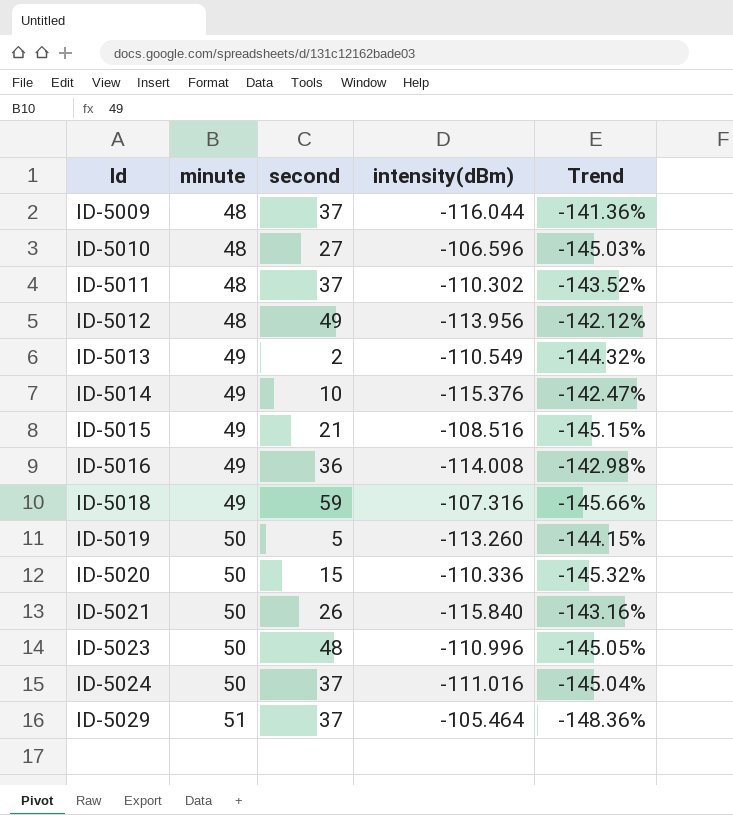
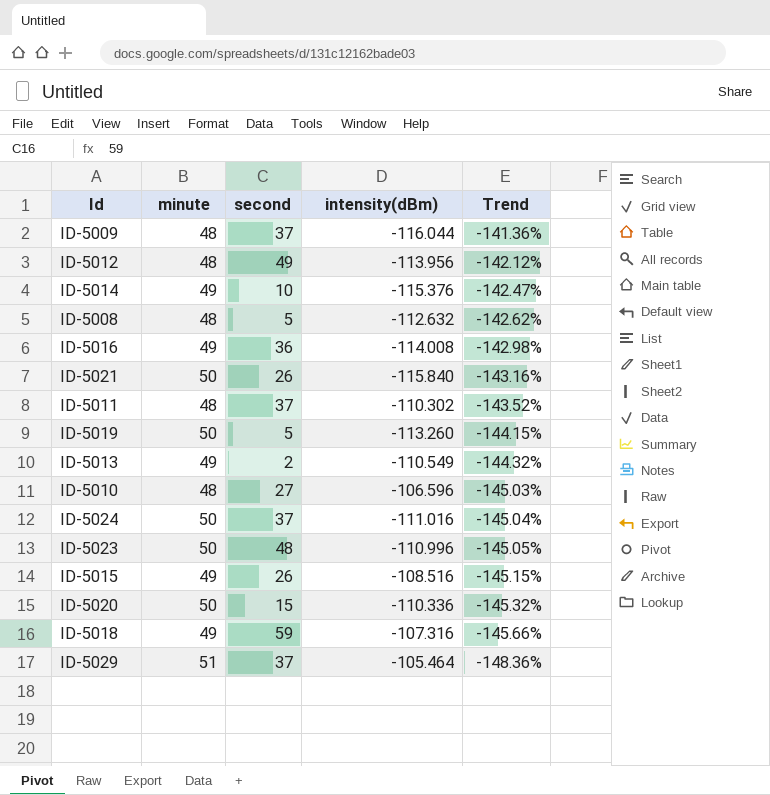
row order: Id ascending -> Trend descending
row ID-5008: none -> 48 | 5 | -112.632 | -142.62%
ID-5015 | second: 21 -> 26

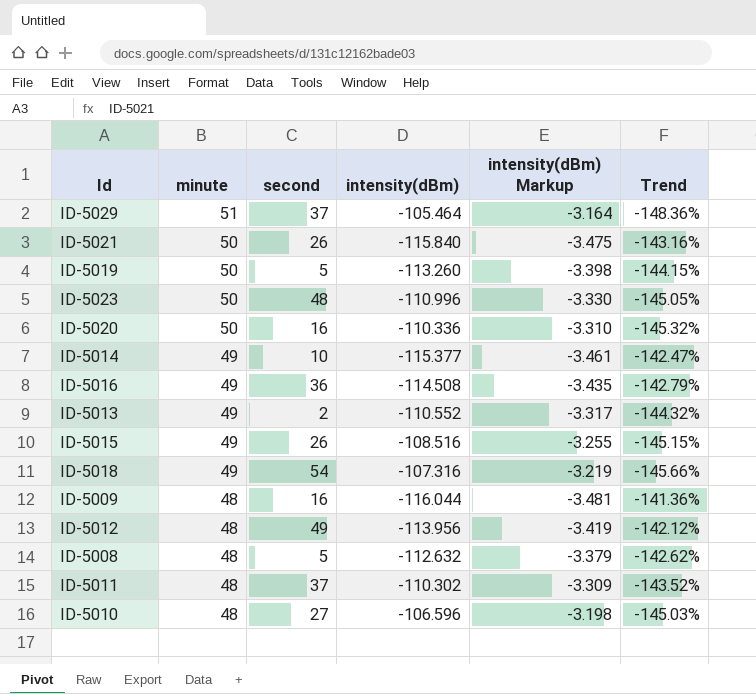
row order: Trend descending -> minute descending
column intensity(dBm) Markup | formula: none -> [intensity(dBm)] * 0.03
row ID-5024: 50 | 37 | -111.016 | -145.04% -> none
ID-5020 | second: 15 -> 16
ID-5014 | intensity(dBm): -115.376 -> -115.377
ID-5016 | intensity(dBm): -114.008 -> -114.508
ID-5016 | Trend: -142.98% -> -142.79%
ID-5013 | intensity(dBm): -110.549 -> -110.552
ID-5018 | second: 59 -> 54
ID-5009 | second: 37 -> 16

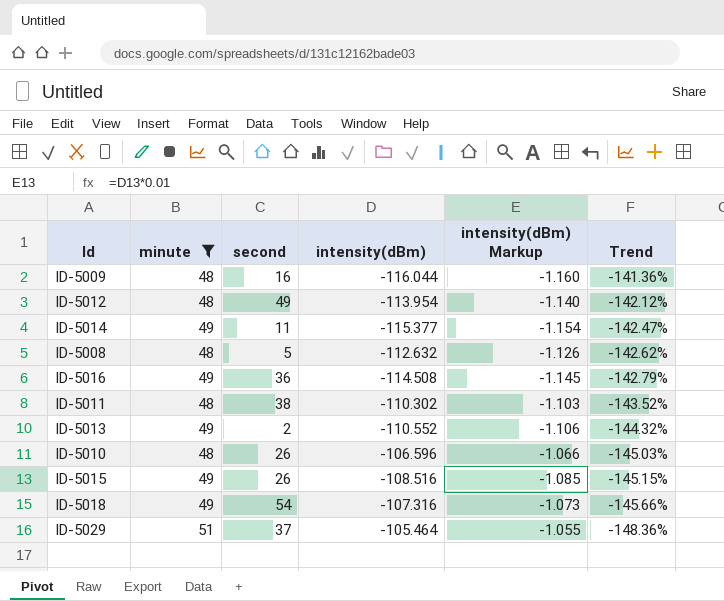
filter: none -> minute != 50
row order: minute descending -> Trend descending
column intensity(dBm) Markup | formula: [intensity(dBm)] * 0.03 -> [intensity(dBm)] * 0.01
ID-5012 | intensity(dBm): -113.956 -> -113.954
ID-5014 | second: 10 -> 11
ID-5011 | second: 37 -> 38
ID-5010 | second: 27 -> 26

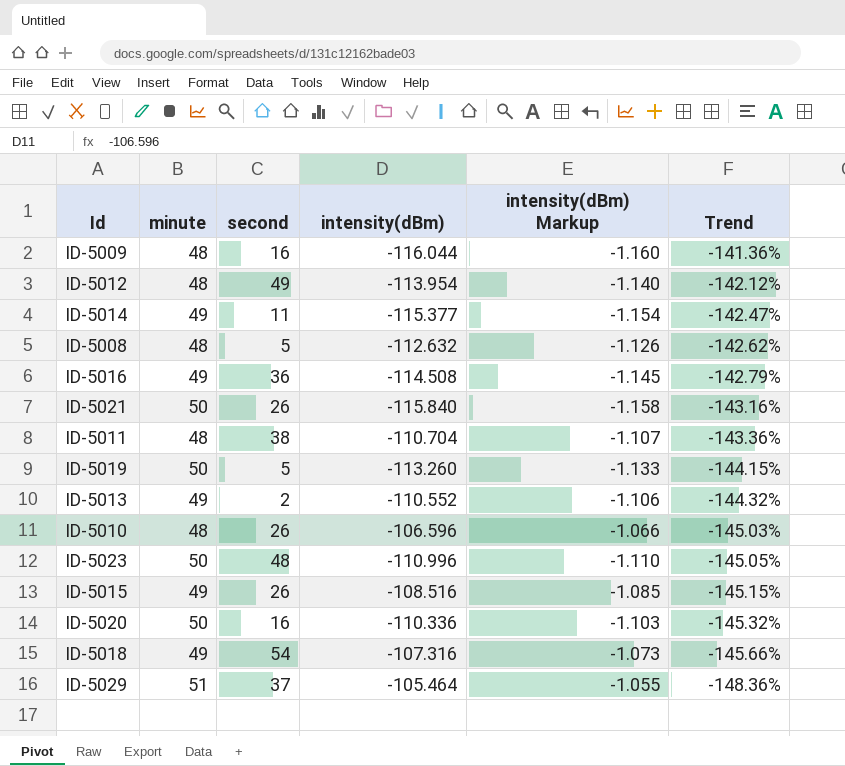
filter: minute != 50 -> none
ID-5011 | intensity(dBm): -110.302 -> -110.704
ID-5011 | intensity(dBm) Markup: -1.103 -> -1.107
ID-5011 | Trend: -143.52% -> -143.36%

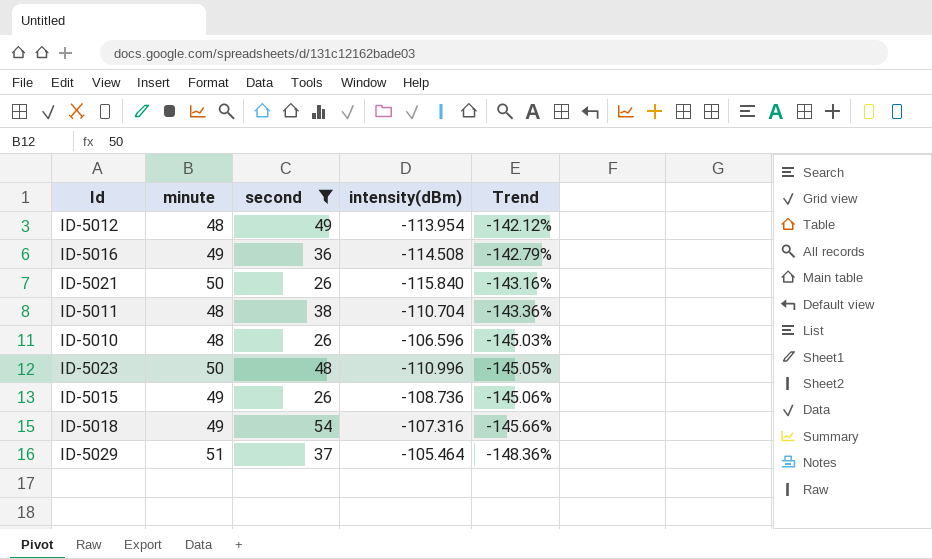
filter: none -> second >= 26
column intensity(dBm) Markup | formula: [intensity(dBm)] * 0.01 -> none
ID-5015 | intensity(dBm): -108.516 -> -108.736
ID-5015 | Trend: -145.15% -> -145.06%

